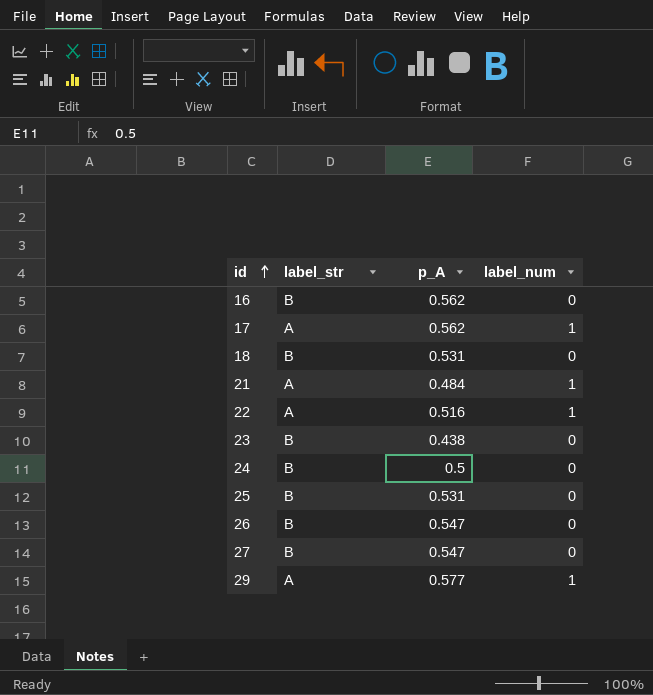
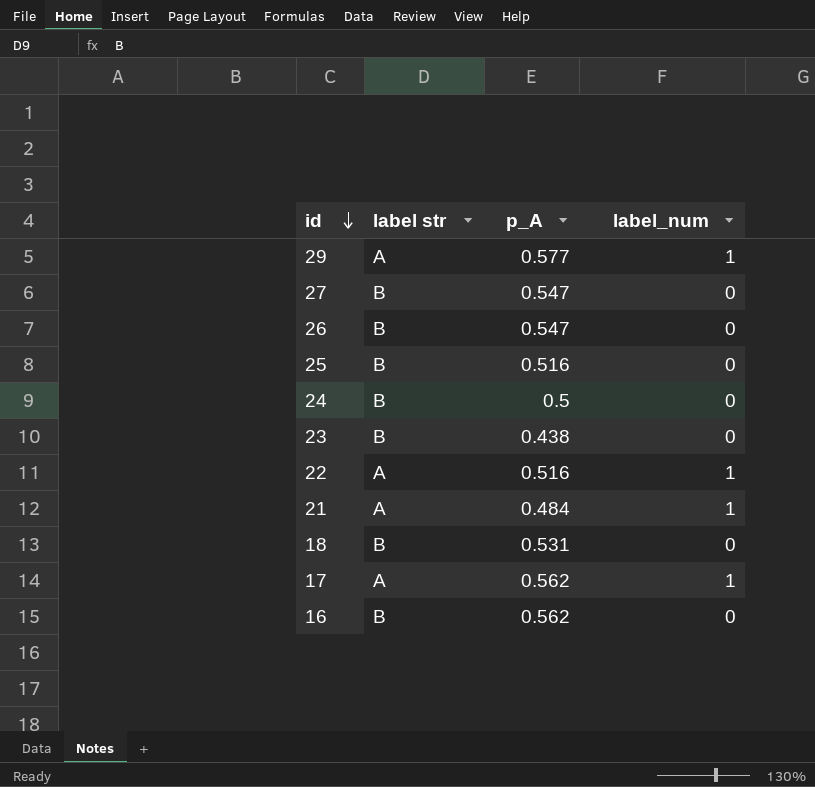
row order: id ascending -> id descending
column name: label_str -> label str
25 | p_A: 0.531 -> 0.516

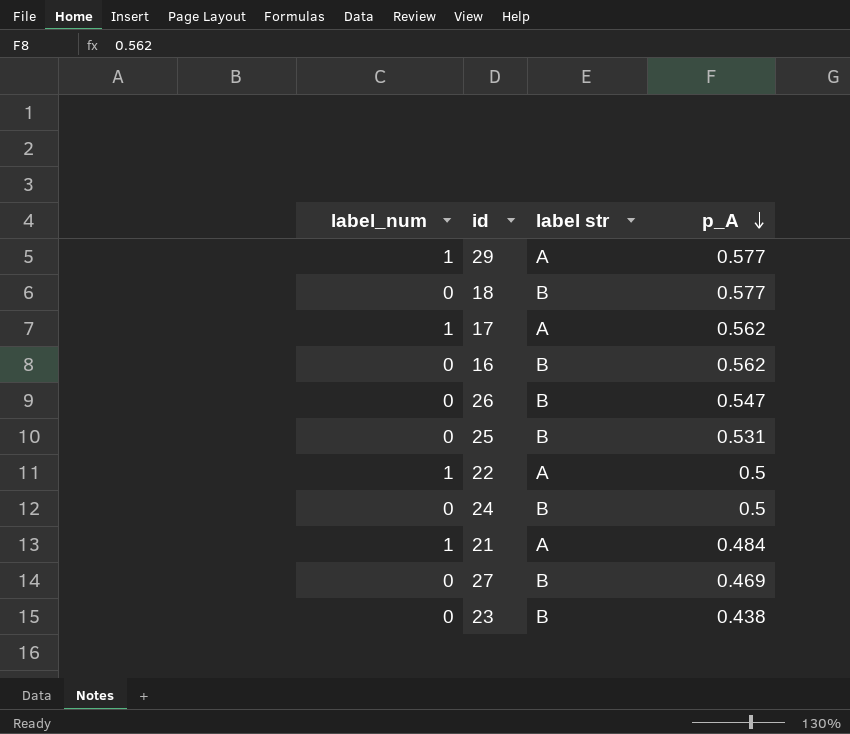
row order: id descending -> p_A descending
column label_num | position: 4 -> 1
18 | p_A: 0.531 -> 0.577
25 | p_A: 0.516 -> 0.531
22 | p_A: 0.516 -> 0.5
27 | p_A: 0.547 -> 0.469

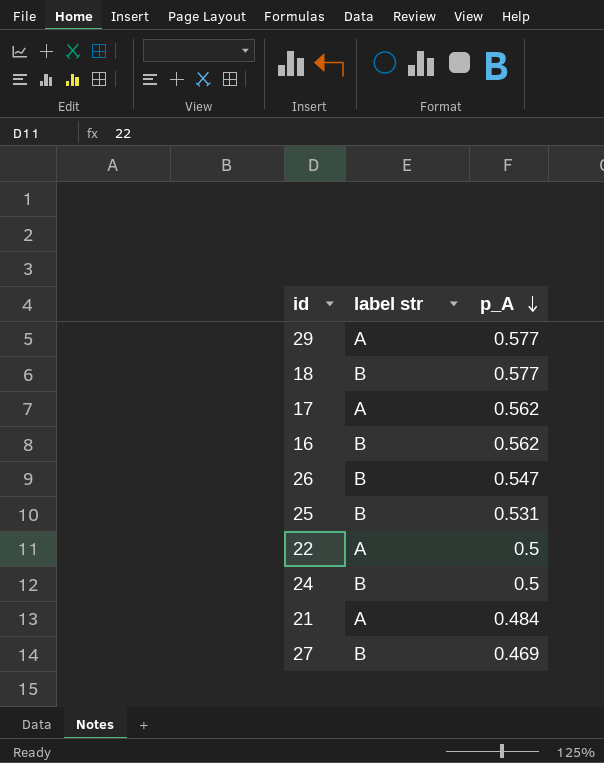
column label_num | position: 1 -> none
row 23: 0 | B | 0.438 -> none

